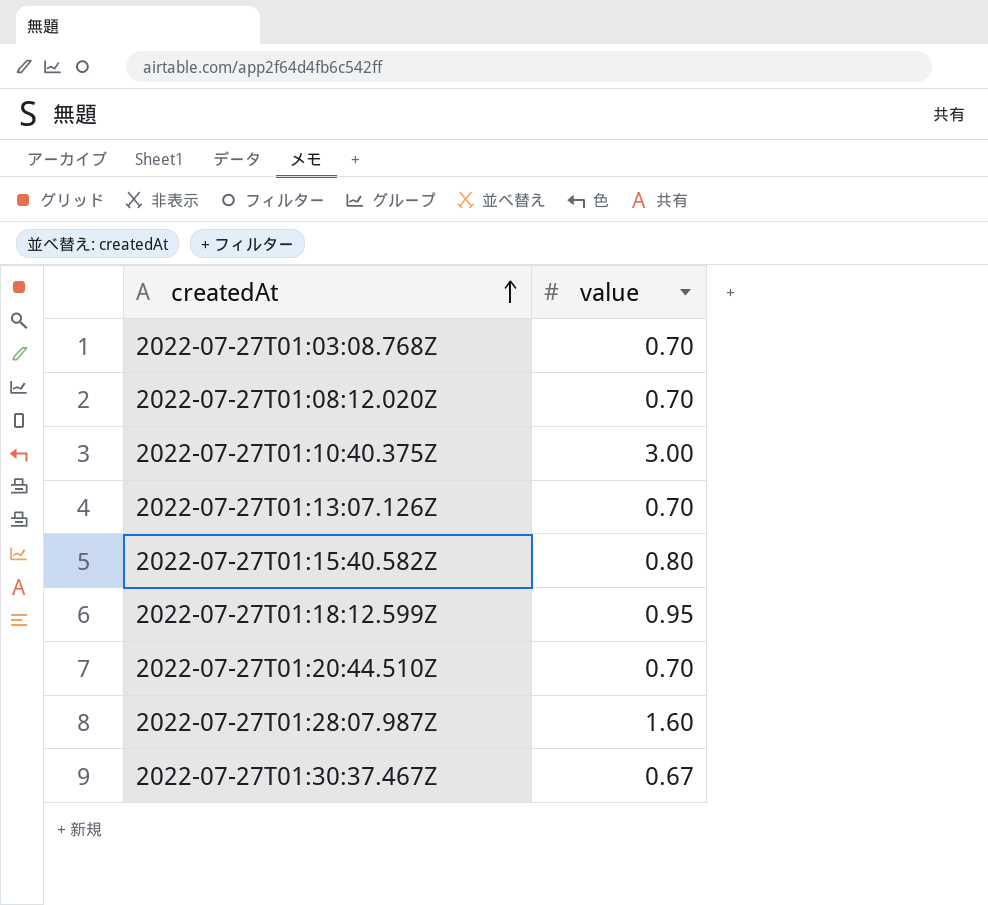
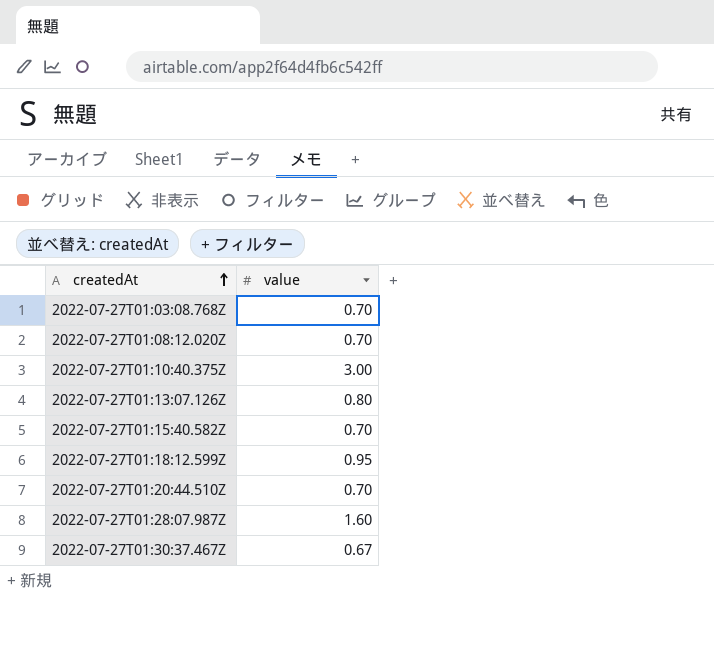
2022-07-27T01:13:07.126Z | value: 0.70 -> 0.80
2022-07-27T01:15:40.582Z | value: 0.80 -> 0.70

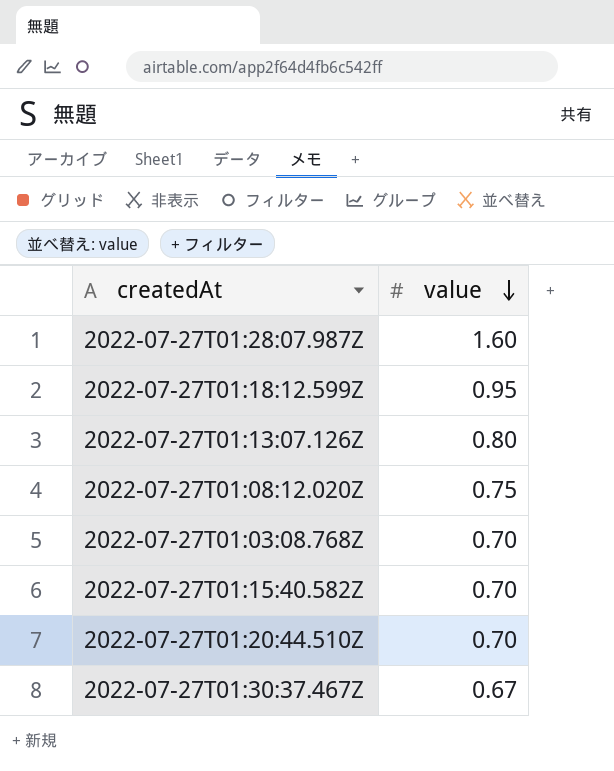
row order: createdAt ascending -> value descending
row 2022-07-27T01:10:40.375Z: 3.00 -> none
2022-07-27T01:08:12.020Z | value: 0.70 -> 0.75

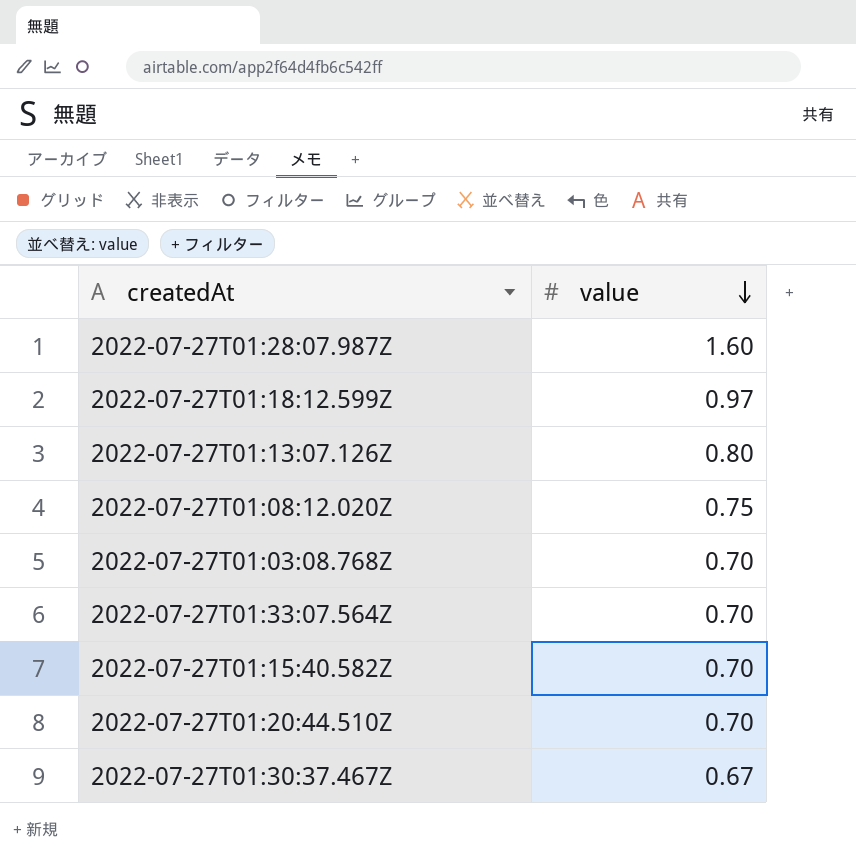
2022-07-27T01:18:12.599Z | value: 0.95 -> 0.97
row 2022-07-27T01:33:07.564Z: none -> 0.70

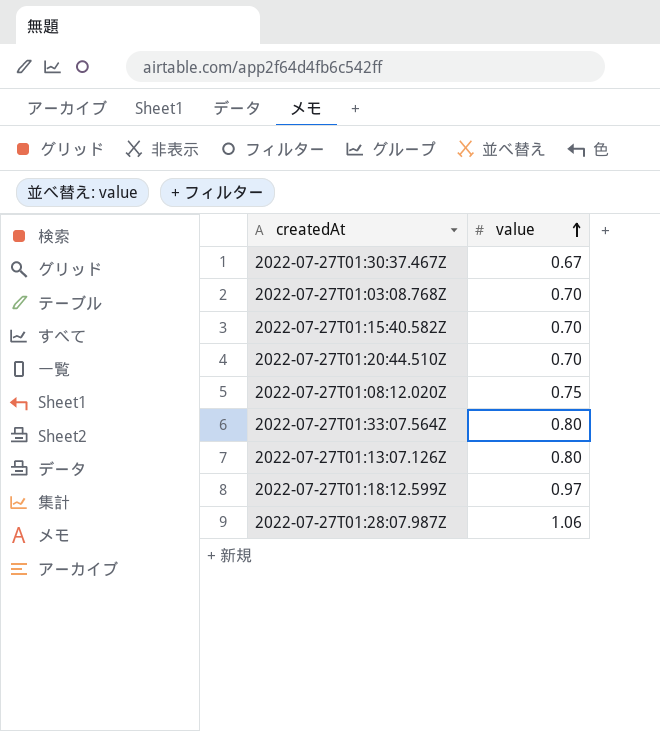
row order: value descending -> value ascending
2022-07-27T01:33:07.564Z | value: 0.70 -> 0.80
2022-07-27T01:28:07.987Z | value: 1.60 -> 1.06

